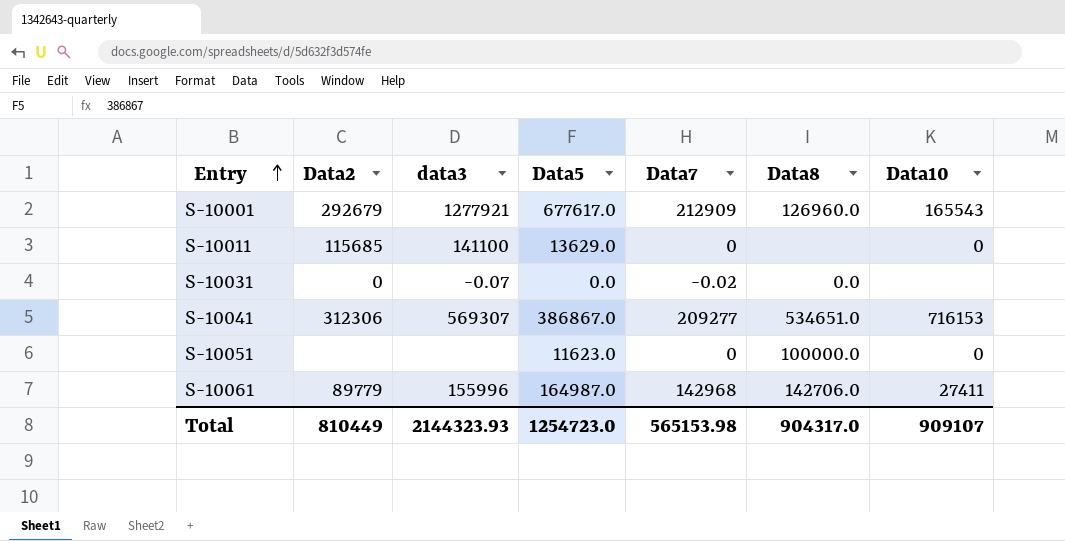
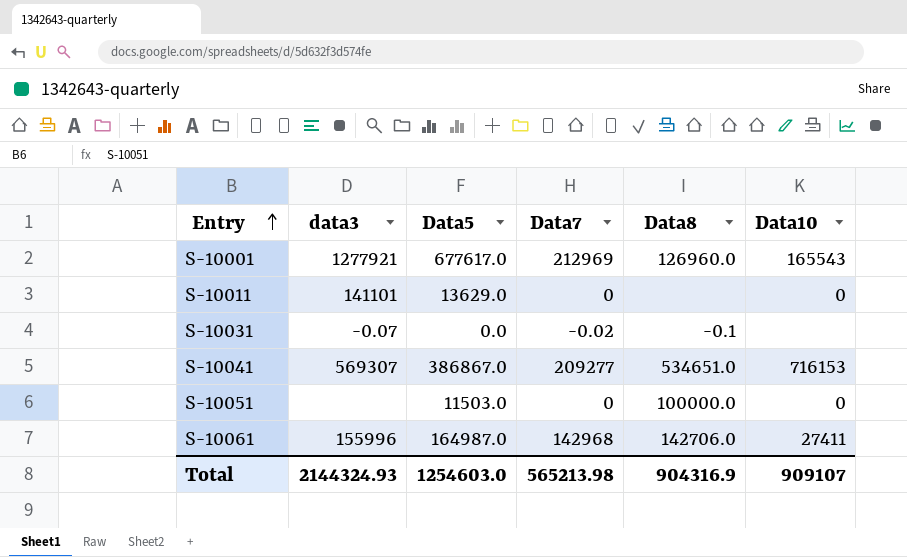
column Data2 | position: 2 -> none
S-10001 | Data7: 212909 -> 212969
S-10011 | data3: 141100 -> 141101
S-10031 | Data8: 0.0 -> -0.1
S-10051 | Data5: 11623.0 -> 11503.0
Total | data3: 2144323.93 -> 2144324.93
Total | Data5: 1254723.0 -> 1254603.0
Total | Data7: 565153.98 -> 565213.98
Total | Data8: 904317.0 -> 904316.9

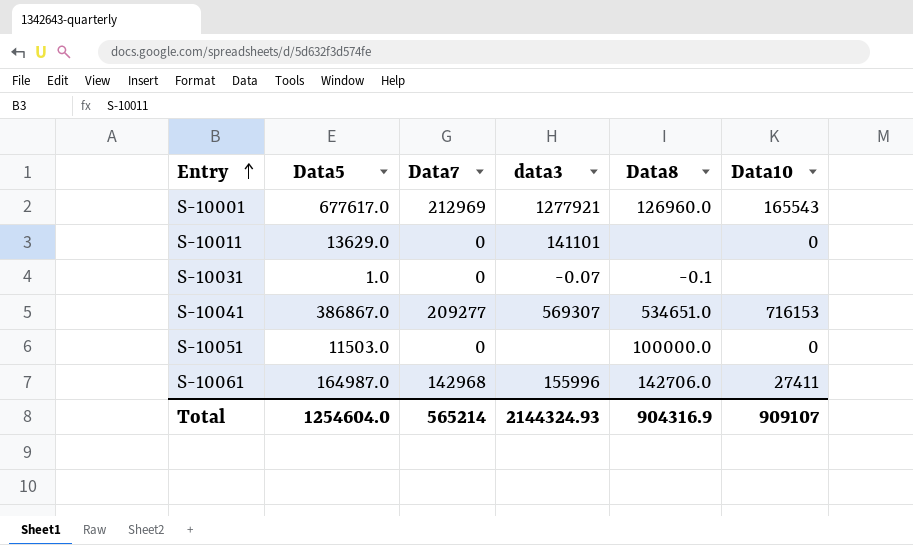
column data3 | position: 2 -> 4
S-10031 | Data5: 0.0 -> 1.0
S-10031 | Data7: -0.02 -> 0
Total | Data5: 1254603.0 -> 1254604.0
Total | Data7: 565213.98 -> 565214

